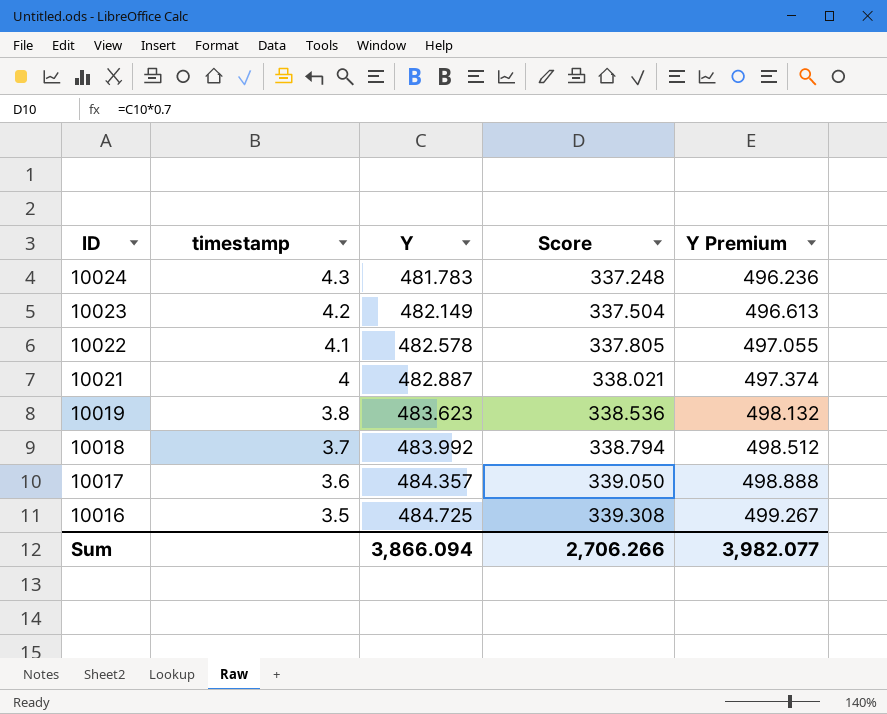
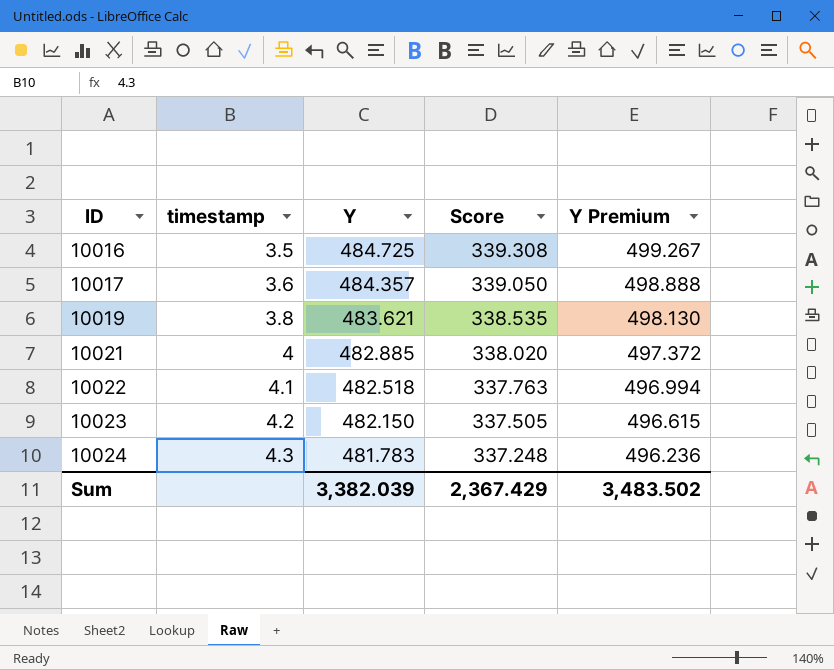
row order: ID descending -> ID ascending
row 10018: 3.7 | 483.992 | 338.794 | 498.512 -> none
10019 | Y: 483.623 -> 483.621
10019 | Score: 338.536 -> 338.535
10019 | Y Premium: 498.132 -> 498.130
10021 | Y: 482.887 -> 482.885
10021 | Score: 338.021 -> 338.020
10021 | Y Premium: 497.374 -> 497.372
10022 | Y: 482.578 -> 482.518
10022 | Score: 337.805 -> 337.763
10022 | Y Premium: 497.055 -> 496.994
10023 | Y: 482.149 -> 482.150
10023 | Score: 337.504 -> 337.505
10023 | Y Premium: 496.613 -> 496.615
Sum | Y: 3,866.094 -> 3,382.039
Sum | Score: 2,706.266 -> 2,367.429
Sum | Y Premium: 3,982.077 -> 3,483.502

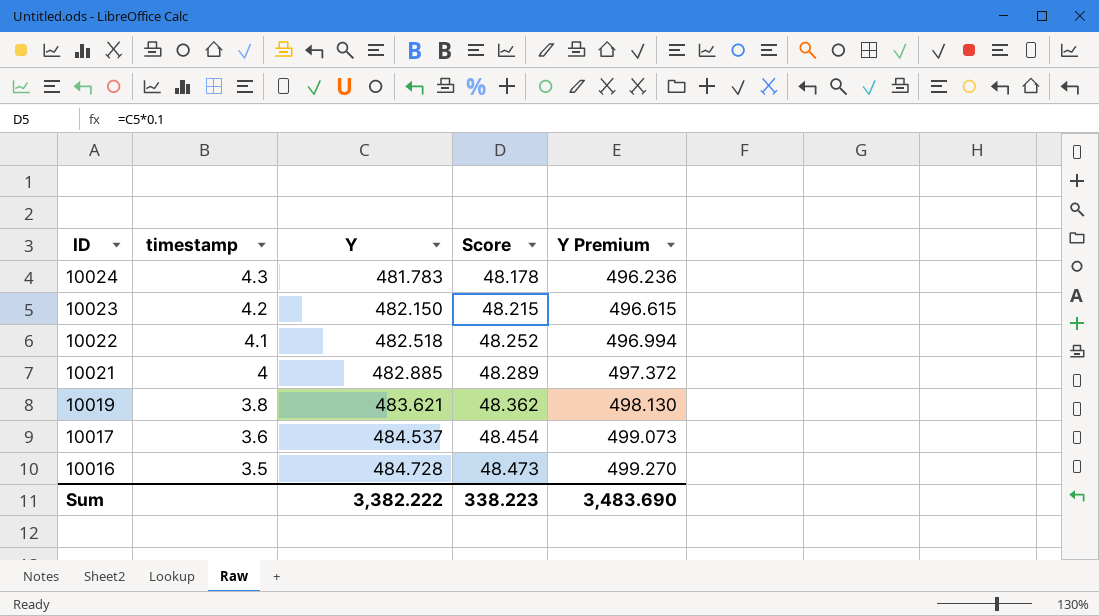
row order: ID ascending -> ID descending
column Score | formula: [Y] * 0.7 -> [Y] * 0.1
10017 | Y: 484.357 -> 484.537
10017 | Y Premium: 498.888 -> 499.073
10016 | Y: 484.725 -> 484.728
10016 | Y Premium: 499.267 -> 499.270
Sum | Y: 3,382.039 -> 3,382.222
Sum | Score: 2,367.429 -> 338.223
Sum | Y Premium: 3,483.502 -> 3,483.690

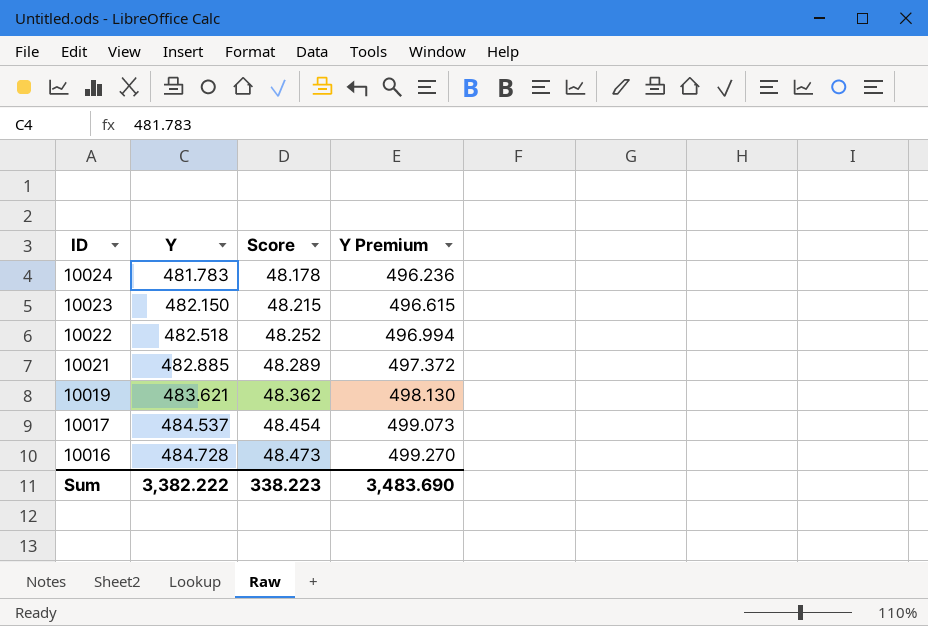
column timestamp | position: 2 -> none

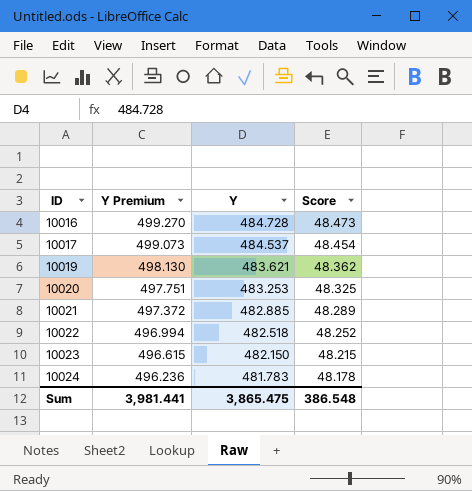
row order: ID descending -> ID ascending
column Y Premium | position: 4 -> 2
row 10020: none -> 497.751 | 483.253 | 48.325
Sum | Y Premium: 3,483.690 -> 3,981.441
Sum | Y: 3,382.222 -> 3,865.475
Sum | Score: 338.223 -> 386.548

